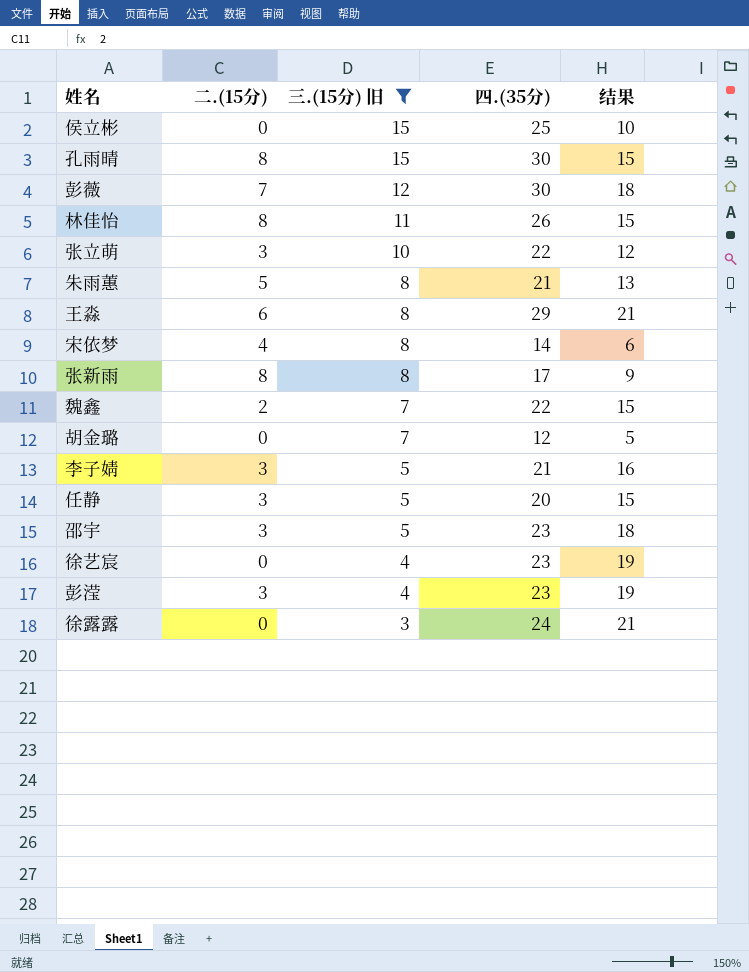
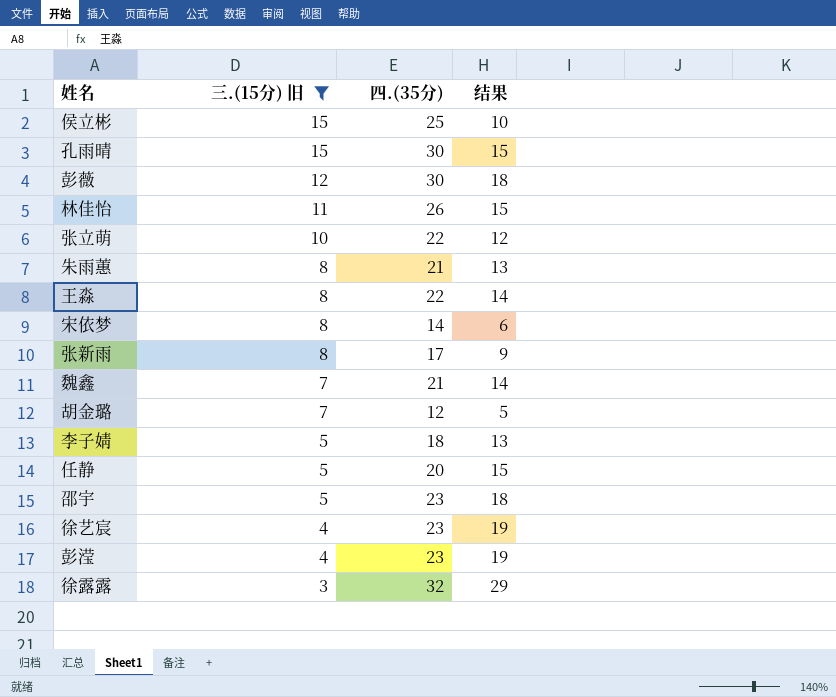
column 二.(15分) | position: 2 -> none
王淼 | 四.(35分): 29 -> 22
王淼 | 结果: 21 -> 14
魏鑫 | 四.(35分): 22 -> 21
魏鑫 | 结果: 15 -> 14
李子婧 | 四.(35分): 21 -> 18
李子婧 | 结果: 16 -> 13
徐露露 | 四.(35分): 24 -> 32
徐露露 | 结果: 21 -> 29

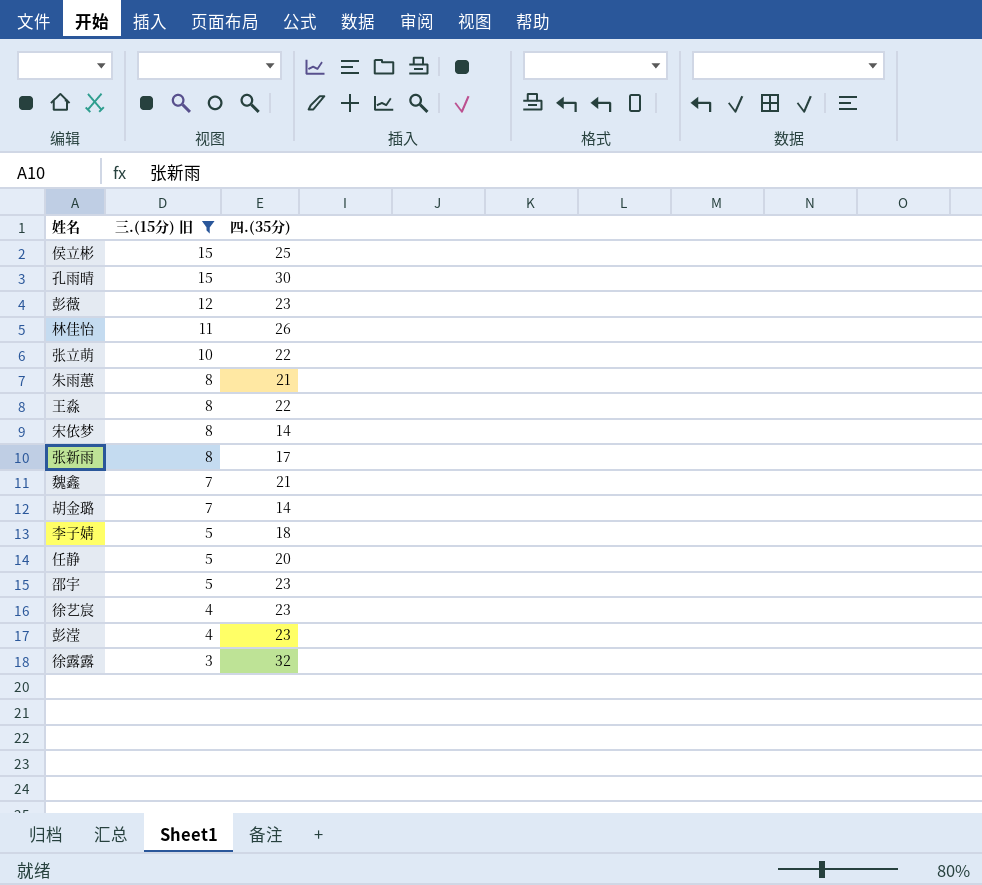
column 结果 | formula: [四.(35分)] - [三.(15分) 旧] -> none
彭薇 | 四.(35分): 30 -> 23
胡金璐 | 四.(35分): 12 -> 14

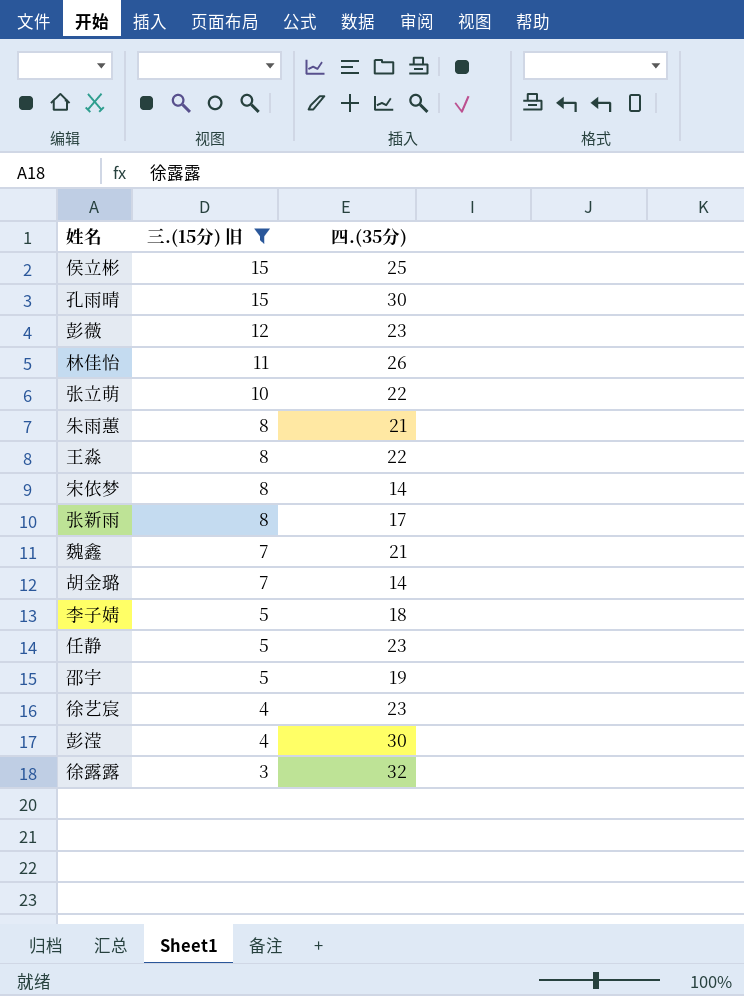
任静 | 四.(35分): 20 -> 23
邵宇 | 四.(35分): 23 -> 19
彭滢 | 四.(35分): 23 -> 30

